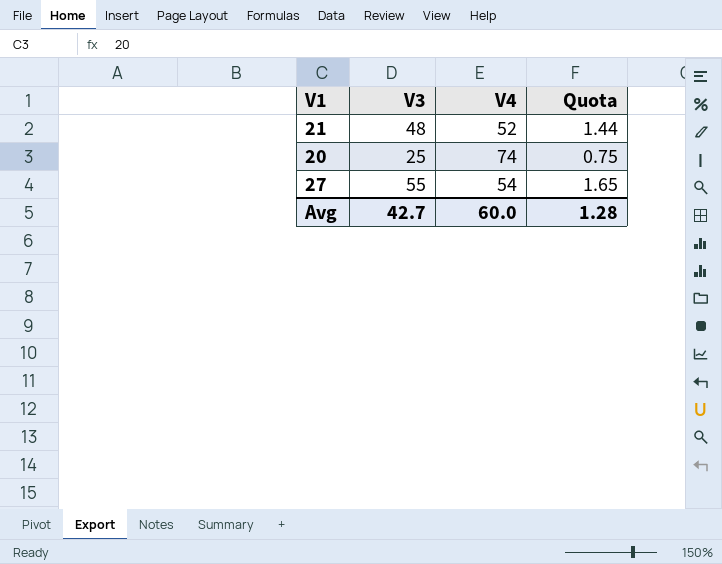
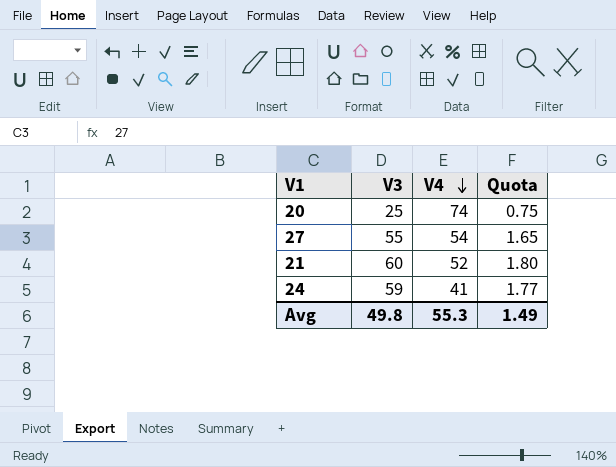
row order: none -> V4 descending
21 | V3: 48 -> 60
21 | Quota: 1.44 -> 1.80
row 24: none -> 59 | 41 | 1.77
Avg | V3: 42.7 -> 49.8
Avg | V4: 60.0 -> 55.3
Avg | Quota: 1.28 -> 1.49

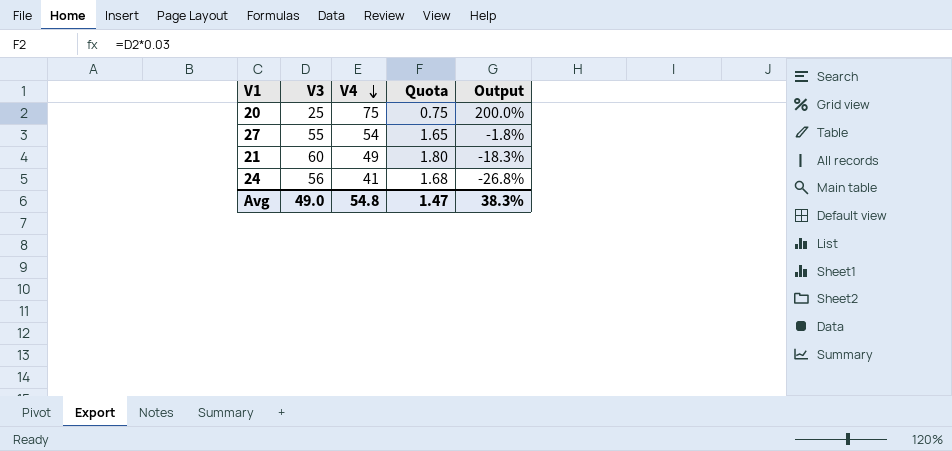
column Output | formula: none -> ([V4] - [V3]) / [V3]
20 | V4: 74 -> 75
21 | V4: 52 -> 49
24 | V3: 59 -> 56
24 | Quota: 1.77 -> 1.68
Avg | V3: 49.8 -> 49.0
Avg | V4: 55.3 -> 54.8
Avg | Quota: 1.49 -> 1.47

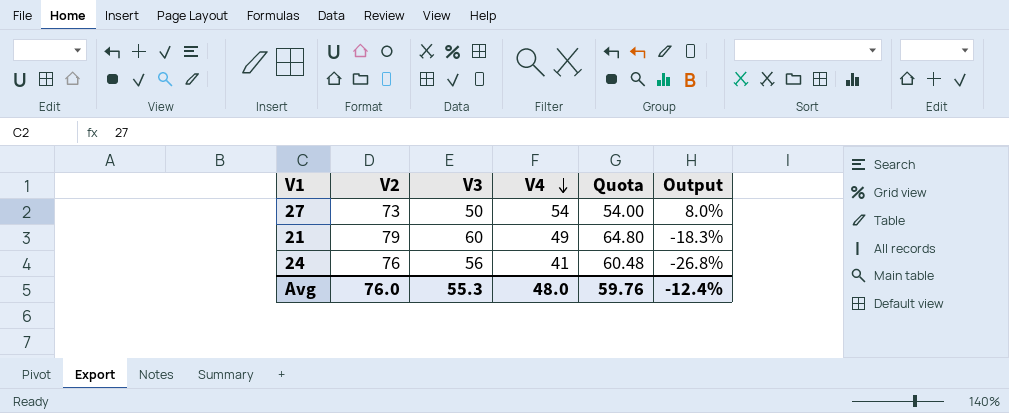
column V2 | position: none -> 2
column Quota | formula: [V3] * 0.03 -> [V3] * 1.08
row 20: 25 | 75 | 0.75 | 200.0% -> none
27 | V3: 55 -> 50
27 | Output: -1.8% -> 8.0%
Avg | V3: 49.0 -> 55.3
Avg | V4: 54.8 -> 48.0
Avg | Quota: 1.47 -> 59.76
Avg | Output: 38.3% -> -12.4%

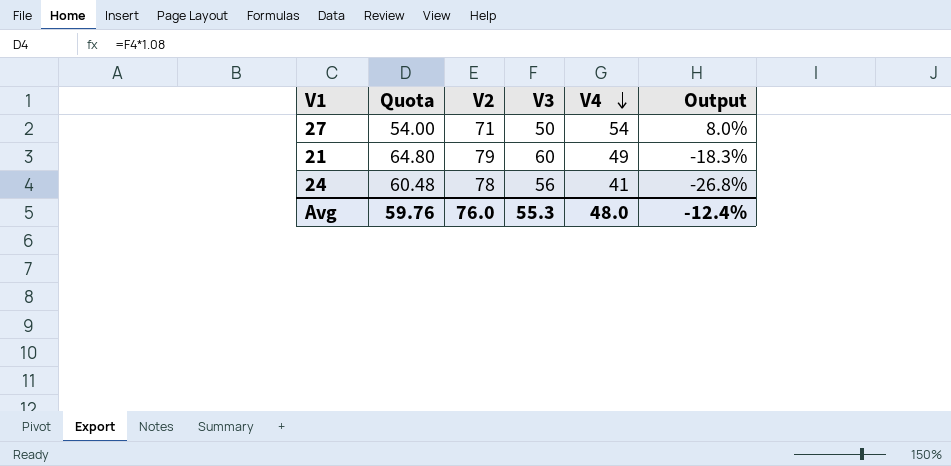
column Quota | position: 5 -> 2
27 | V2: 73 -> 71
24 | V2: 76 -> 78

